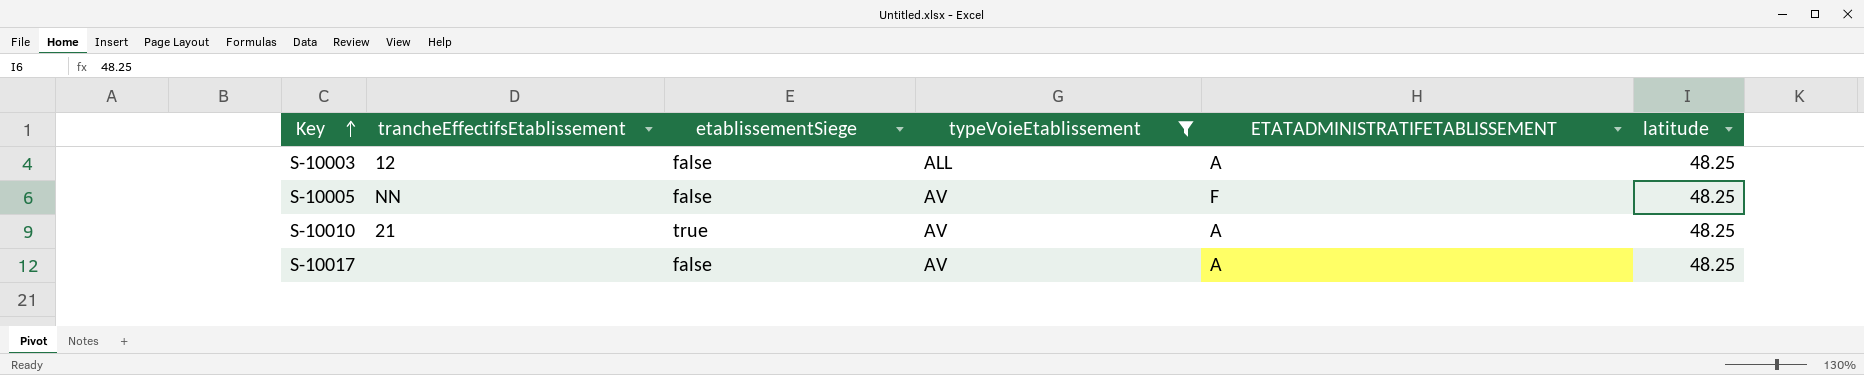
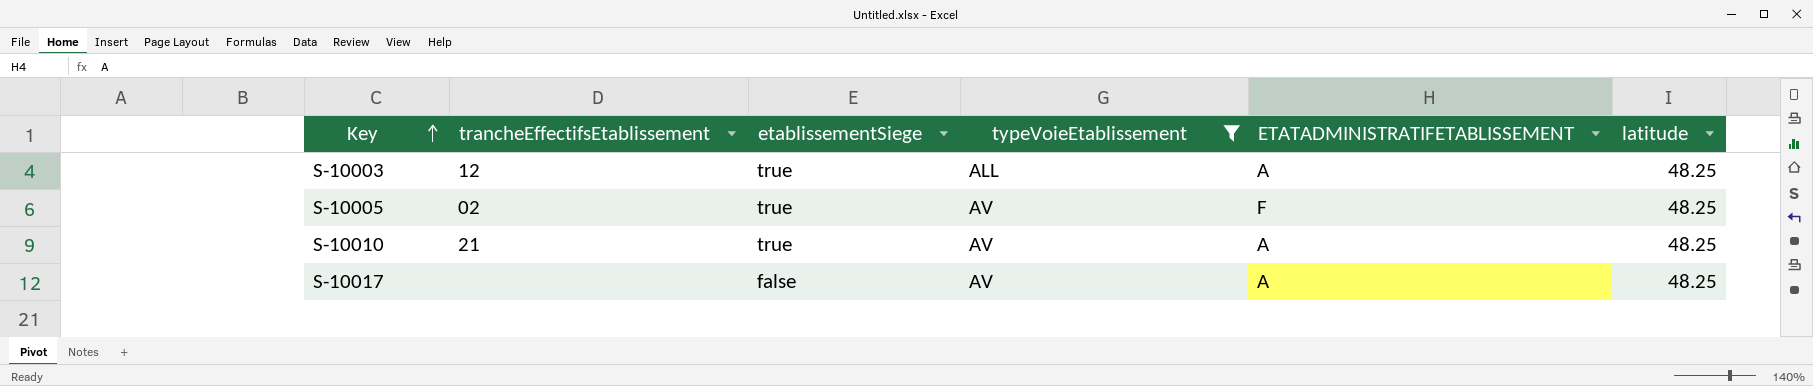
S-10003 | etablissementSiege: false -> true
S-10005 | trancheEffectifsEtablissement: NN -> 02
S-10005 | etablissementSiege: false -> true

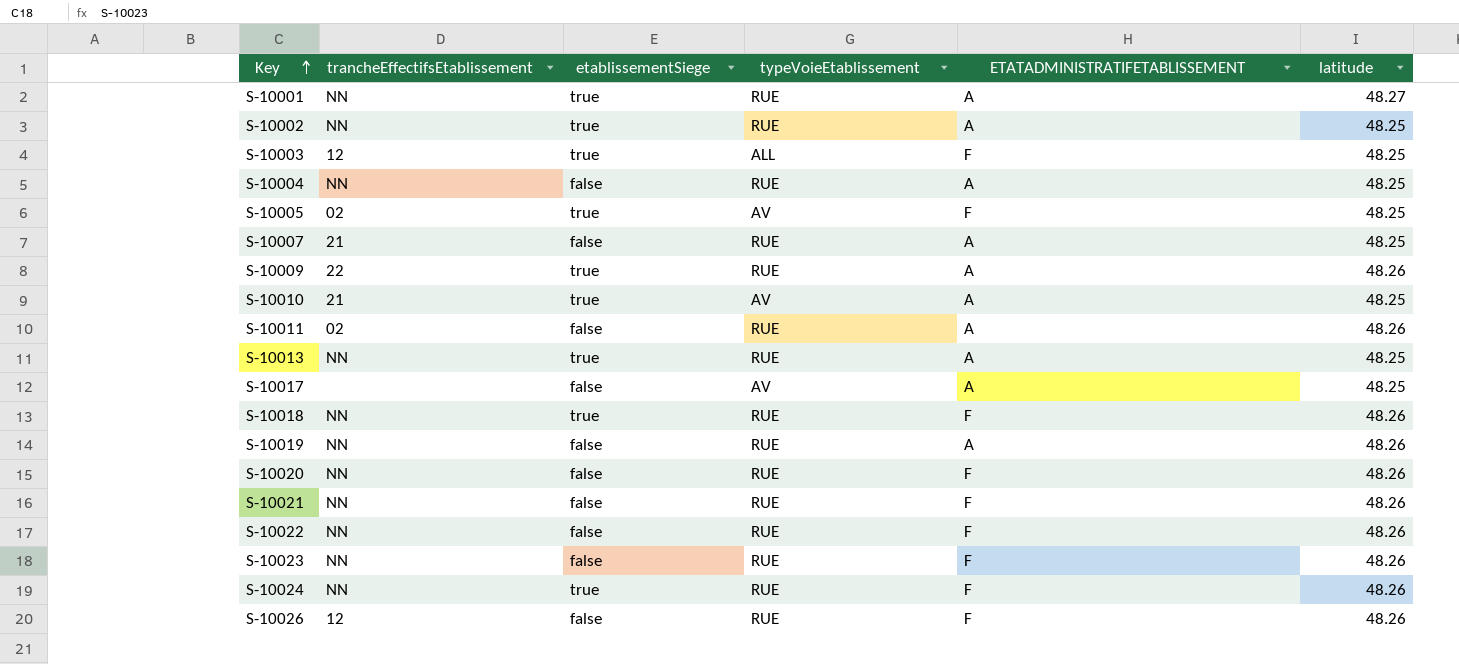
filter: typeVoieEtablissement != RUE -> none
S-10003 | ETATADMINISTRATIFETABLISSEMENT: A -> F

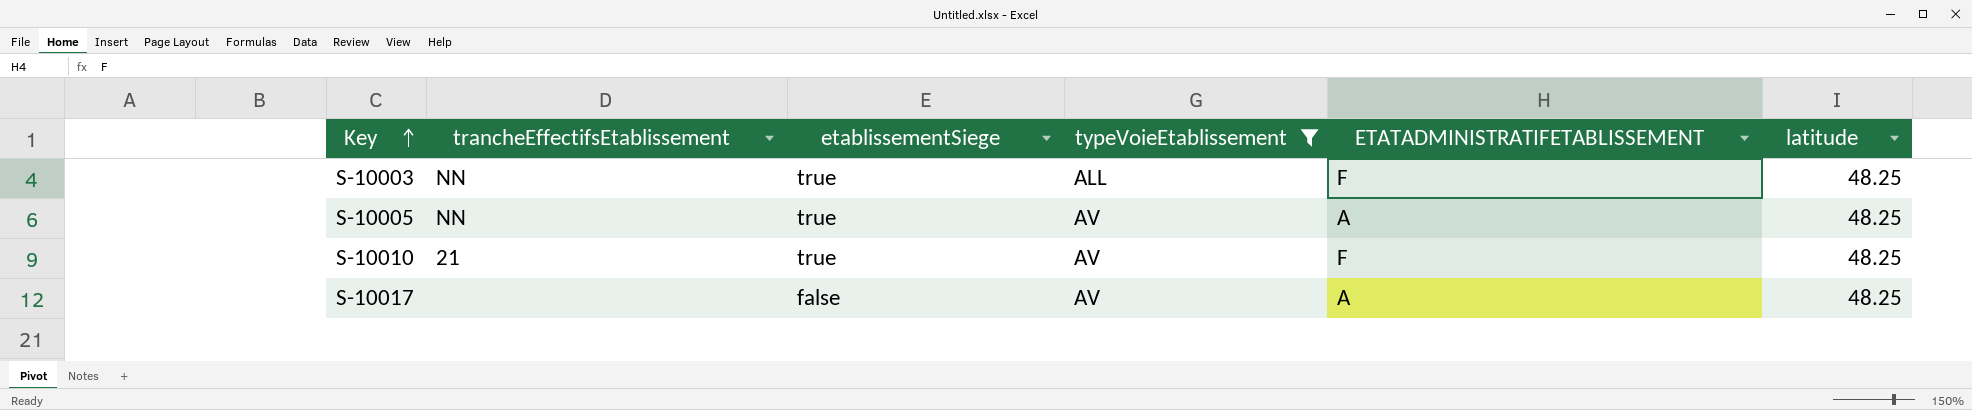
filter: none -> typeVoieEtablissement != RUE
S-10003 | trancheEffectifsEtablissement: 12 -> NN
S-10005 | trancheEffectifsEtablissement: 02 -> NN
S-10005 | ETATADMINISTRATIFETABLISSEMENT: F -> A
S-10010 | ETATADMINISTRATIFETABLISSEMENT: A -> F

